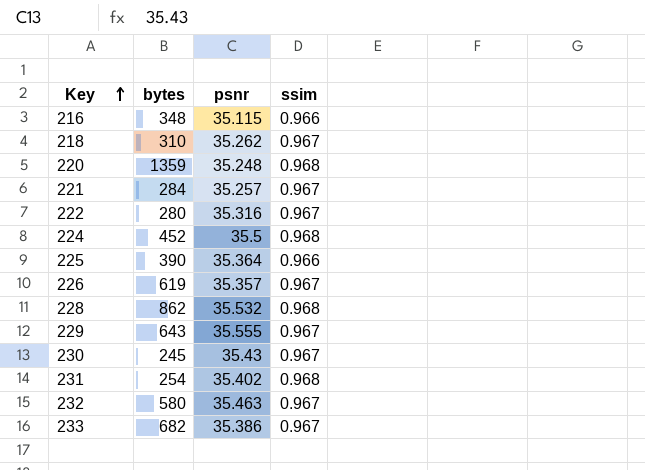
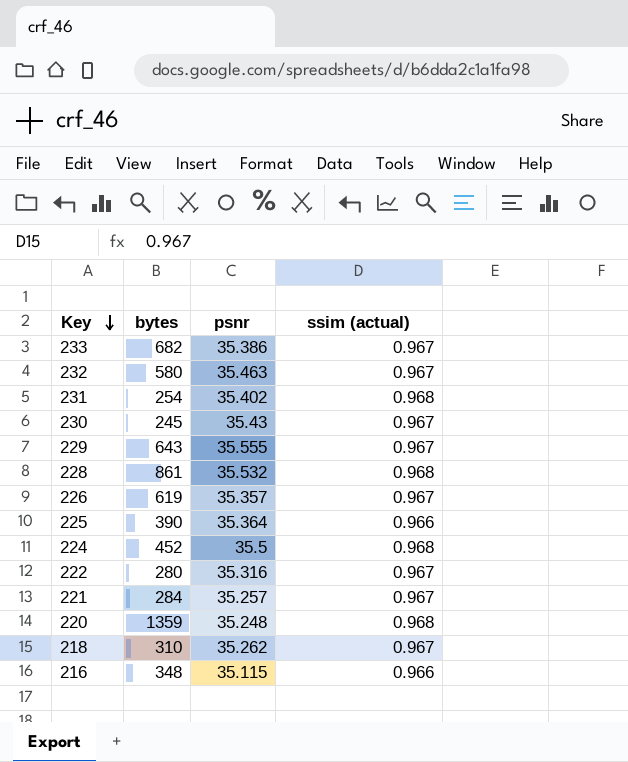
row order: Key ascending -> Key descending
column name: ssim -> ssim (actual)
228 | bytes: 862 -> 861

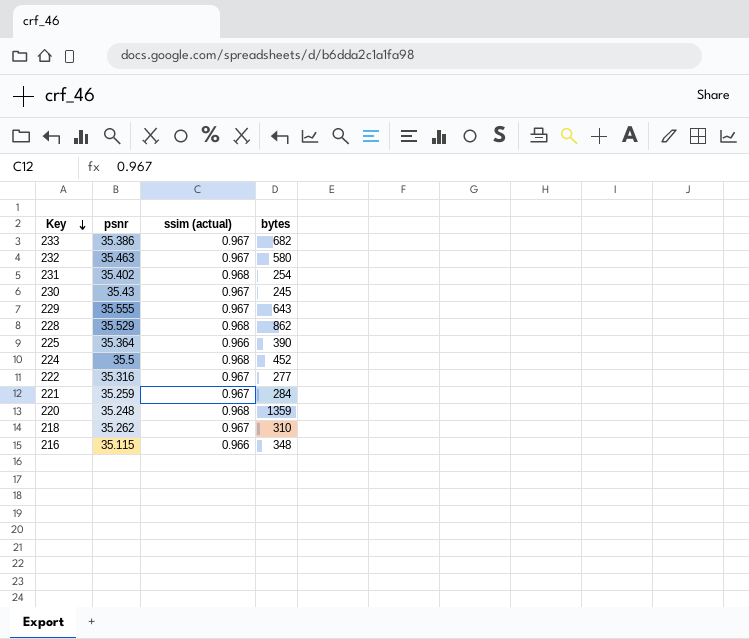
column bytes | position: 2 -> 4
row 226: 619 | 35.357 | 0.967 -> none
228 | psnr: 35.532 -> 35.529
228 | bytes: 861 -> 862
222 | bytes: 280 -> 277
221 | psnr: 35.257 -> 35.259

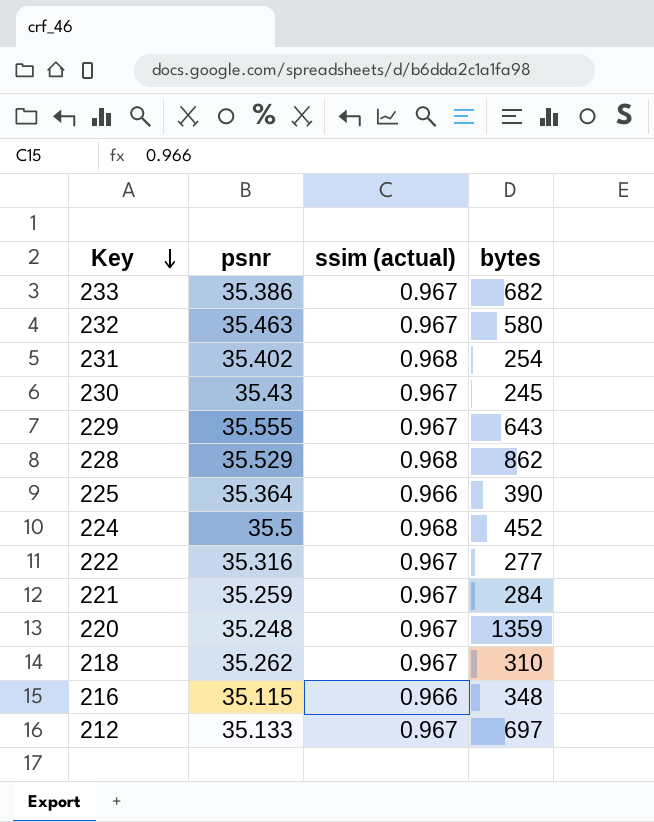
220 | ssim (actual): 0.968 -> 0.967
row 212: none -> 35.133 | 0.967 | 697

